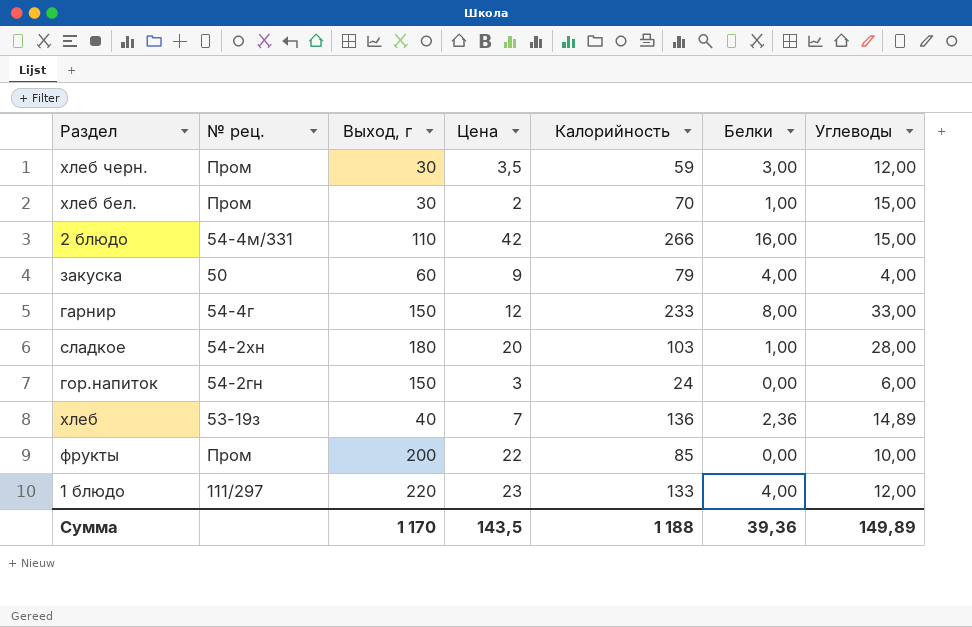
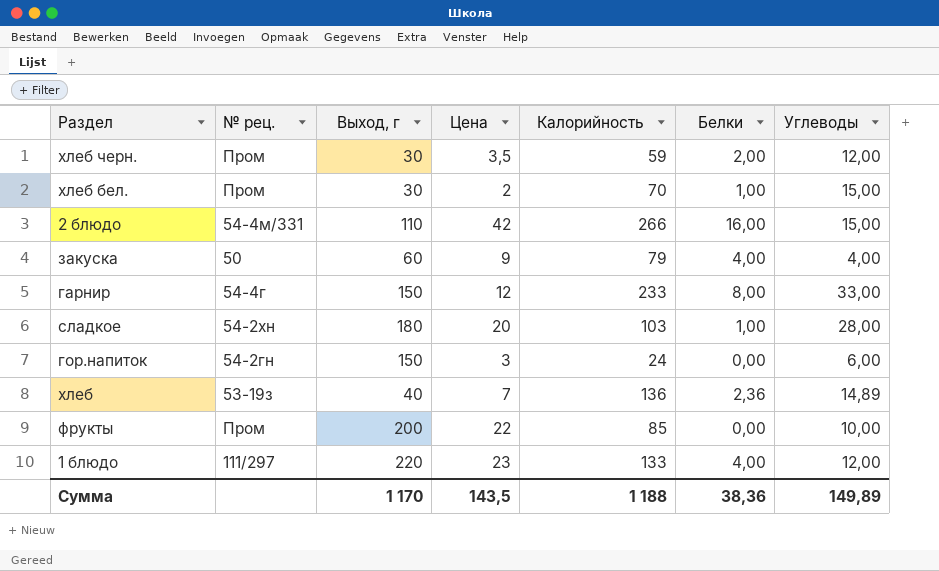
хлеб черн. | Белки: 3,00 -> 2,00
Сумма | Белки: 39,36 -> 38,36

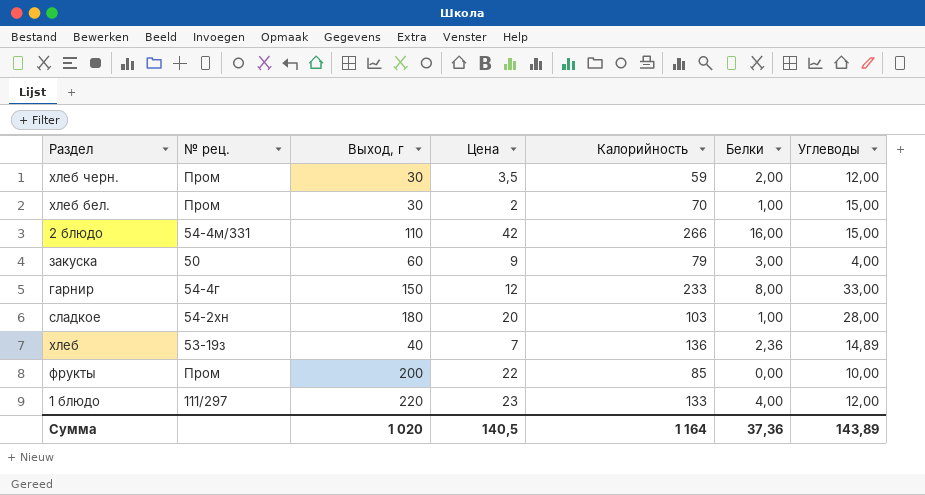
row гор.напиток: 54-2гн | 150 | 3 | 24 | 0,00 | 6,00 -> none
закуска | Белки: 4,00 -> 3,00
Сумма | Выход, г: 1 170 -> 1 020
Сумма | Цена: 143,5 -> 140,5
Сумма | Калорийность: 1 188 -> 1 164
Сумма | Белки: 38,36 -> 37,36
Сумма | Углеводы: 149,89 -> 143,89

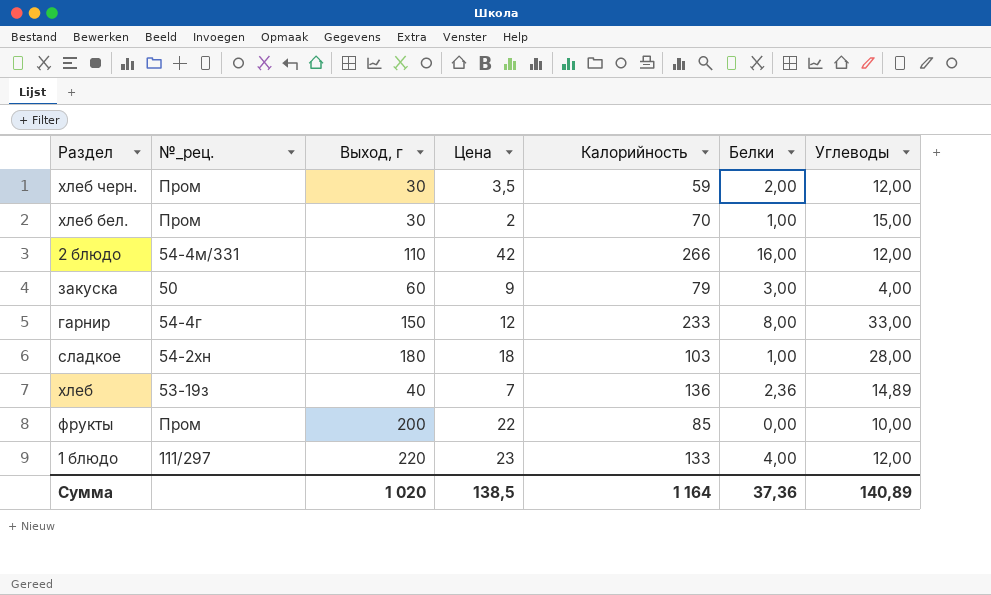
column name: № рец. -> №_рец.
2 блюдо | Углеводы: 15,00 -> 12,00
сладкое | Цена: 20 -> 18
Сумма | Цена: 140,5 -> 138,5
Сумма | Углеводы: 143,89 -> 140,89

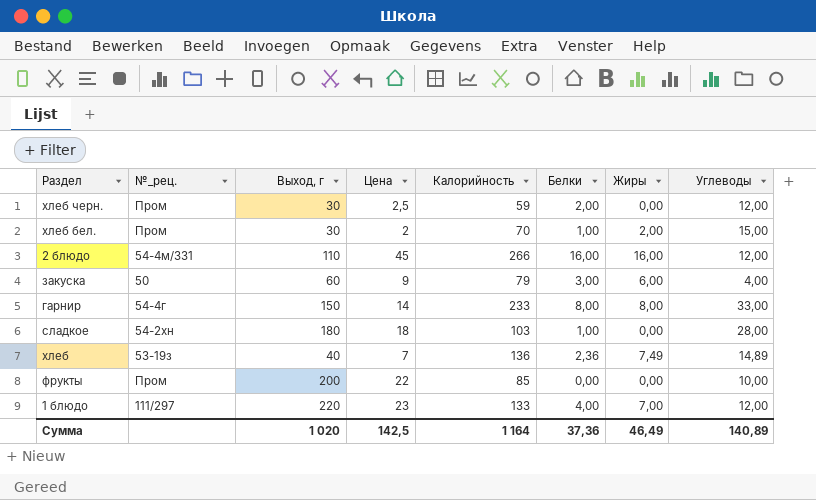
column Жиры | position: none -> 7
хлеб черн. | Цена: 3,5 -> 2,5
2 блюдо | Цена: 42 -> 45
гарнир | Цена: 12 -> 14
Сумма | Цена: 138,5 -> 142,5

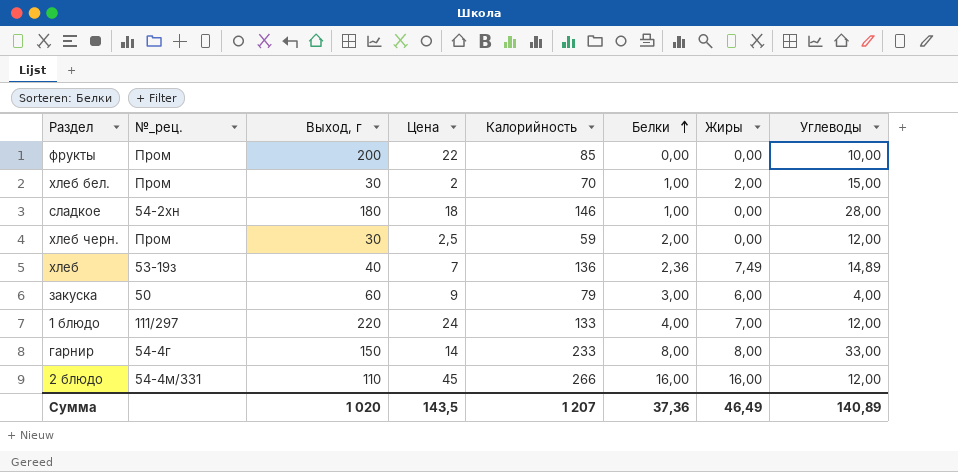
row order: none -> Белки ascending
сладкое | Калорийность: 103 -> 146
1 блюдо | Цена: 23 -> 24
Сумма | Цена: 142,5 -> 143,5
Сумма | Калорийность: 1 164 -> 1 207

